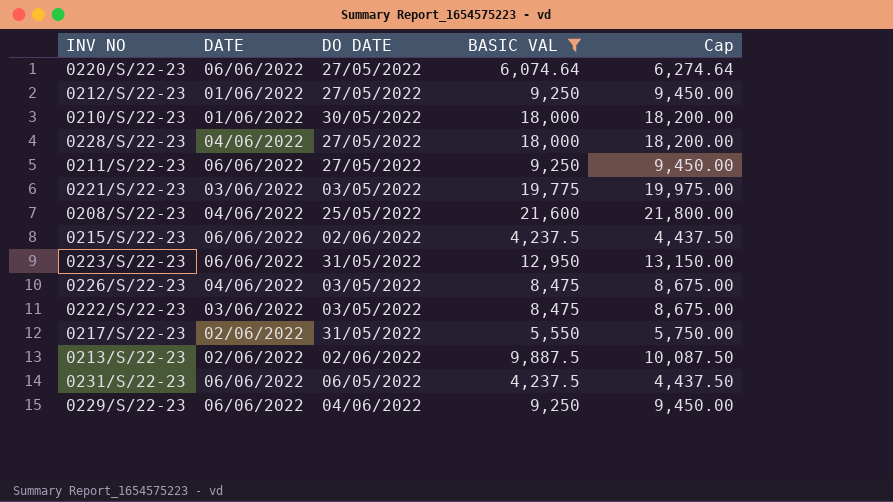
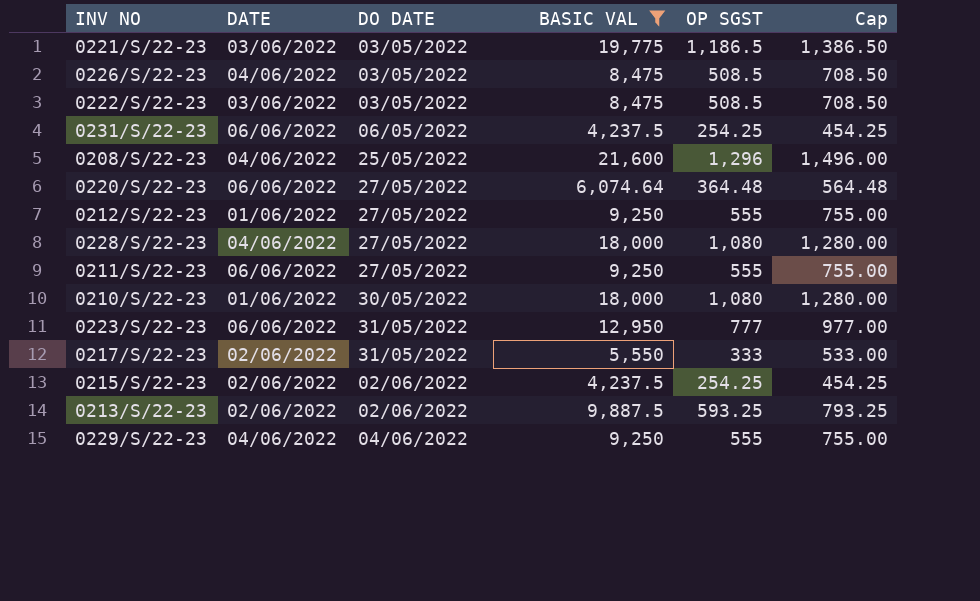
row order: none -> DO DATE ascending
column OP SGST | position: none -> 5
column Cap | formula: [BASIC VAL] + 200 -> [OP SGST] + 200
0215/S/22-23 | DATE: 06/06/2022 -> 02/06/2022
0229/S/22-23 | DATE: 06/06/2022 -> 04/06/2022

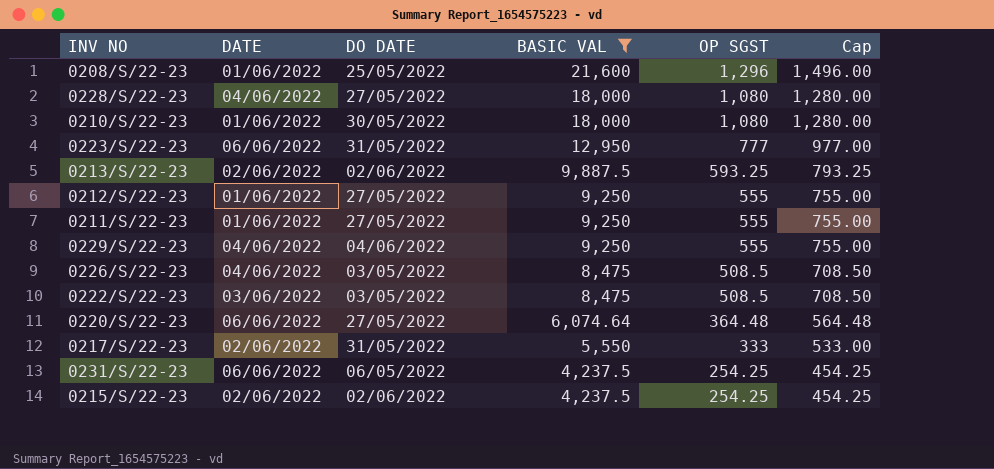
row order: DO DATE ascending -> BASIC VAL descending
row 0221/S/22-23: 03/06/2022 | 03/05/2022 | 19,775 | 1,186.5 | 1,386.50 -> none
0208/S/22-23 | DATE: 04/06/2022 -> 01/06/2022
0211/S/22-23 | DATE: 06/06/2022 -> 01/06/2022

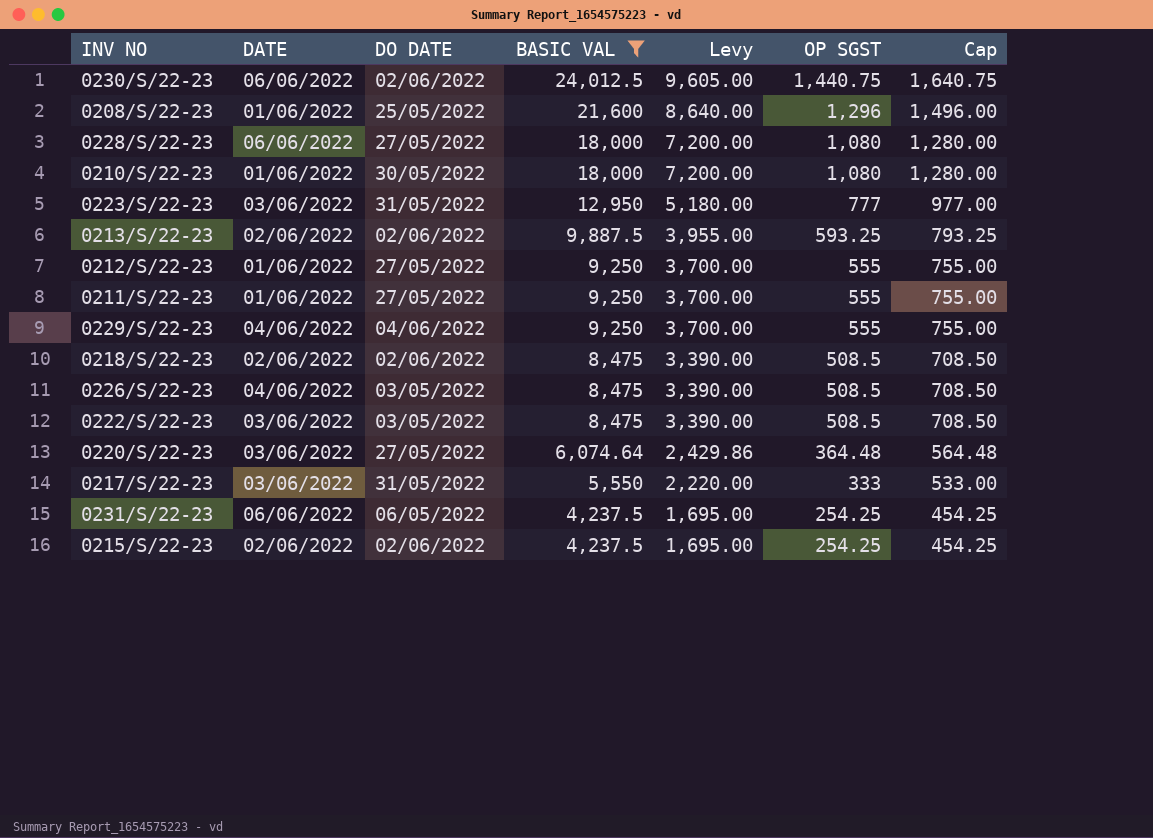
column Levy | formula: none -> [BASIC VAL] * 0.4
row 0230/S/22-23: none -> 06/06/2022 | 02/06/2022 | 24,012.5 | 9,605.00 | 1,440.75 | 1,640.75
0228/S/22-23 | DATE: 04/06/2022 -> 06/06/2022
0223/S/22-23 | DATE: 06/06/2022 -> 03/06/2022
row 0218/S/22-23: none -> 02/06/2022 | 02/06/2022 | 8,475 | 3,390.00 | 508.5 | 708.50
0220/S/22-23 | DATE: 06/06/2022 -> 03/06/2022
0217/S/22-23 | DATE: 02/06/2022 -> 03/06/2022

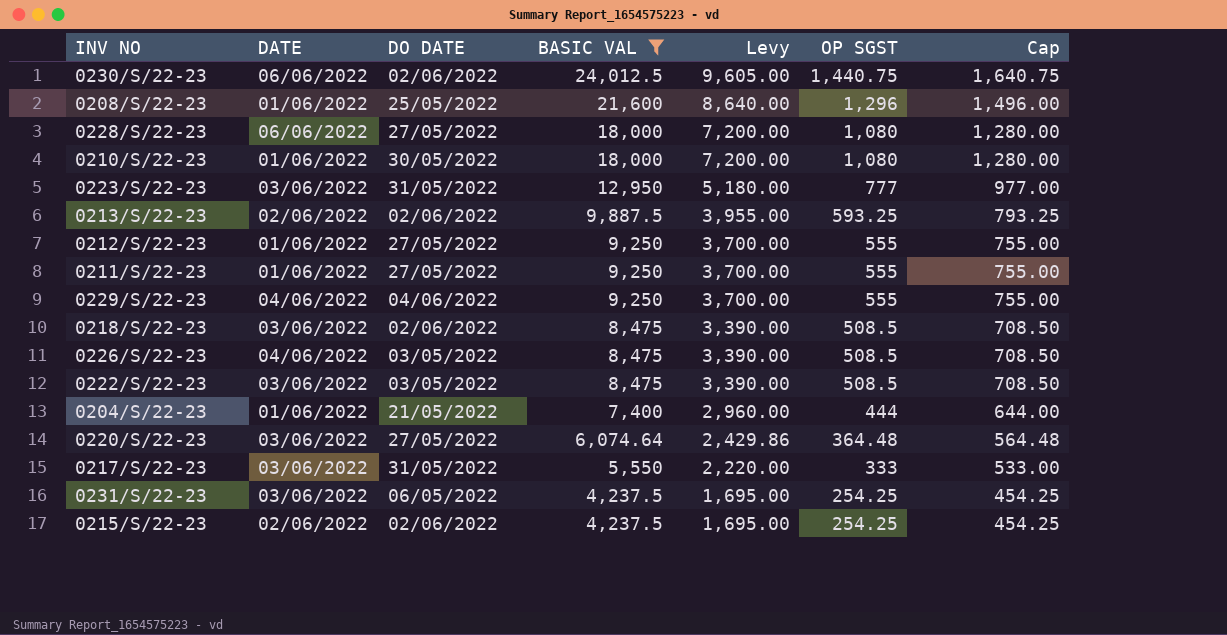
0218/S/22-23 | DATE: 02/06/2022 -> 03/06/2022
row 0204/S/22-23: none -> 01/06/2022 | 21/05/2022 | 7,400 | 2,960.00 | 444 | 644.00
0231/S/22-23 | DATE: 06/06/2022 -> 03/06/2022

